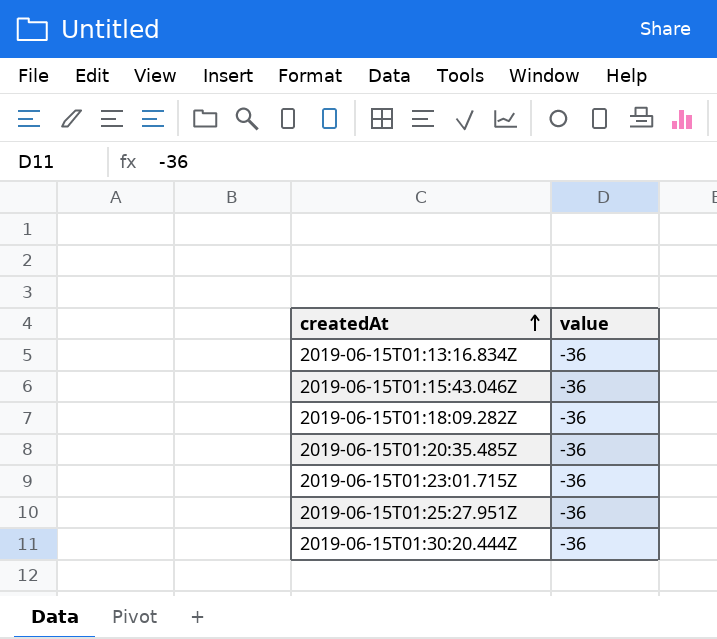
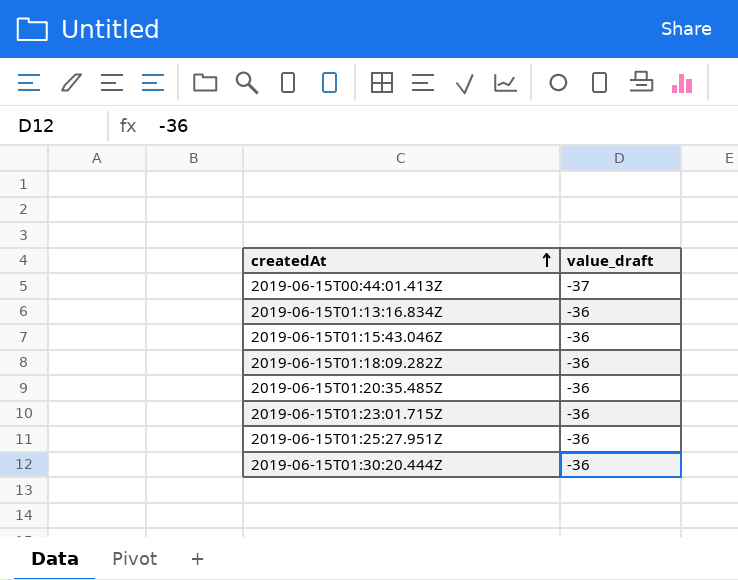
column name: value -> value_draft
row 2019-06-15T00:44:01.413Z: none -> -37

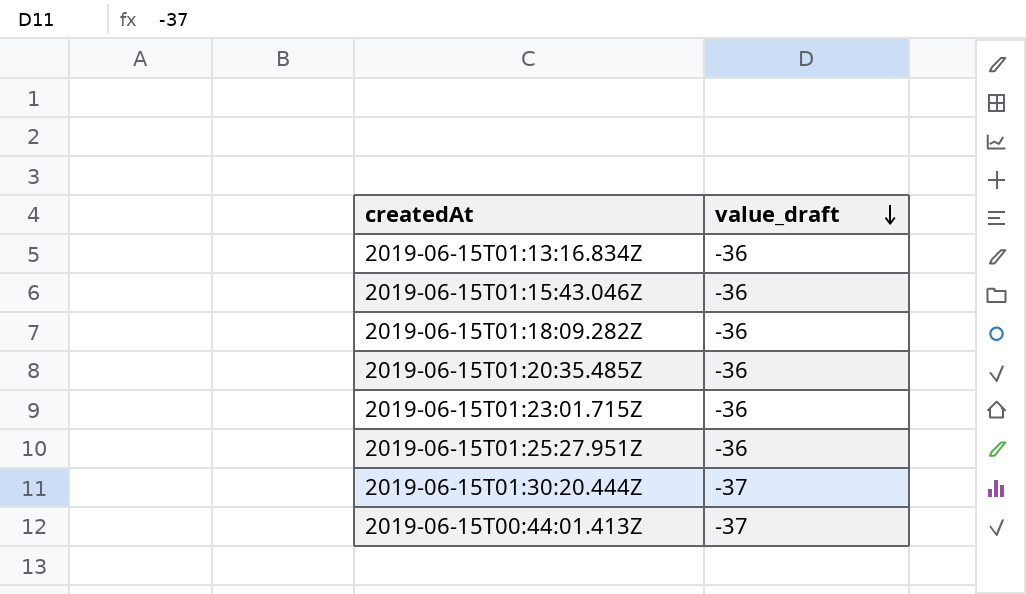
row order: createdAt ascending -> value_draft descending
2019-06-15T01:30:20.444Z | value_draft: -36 -> -37

